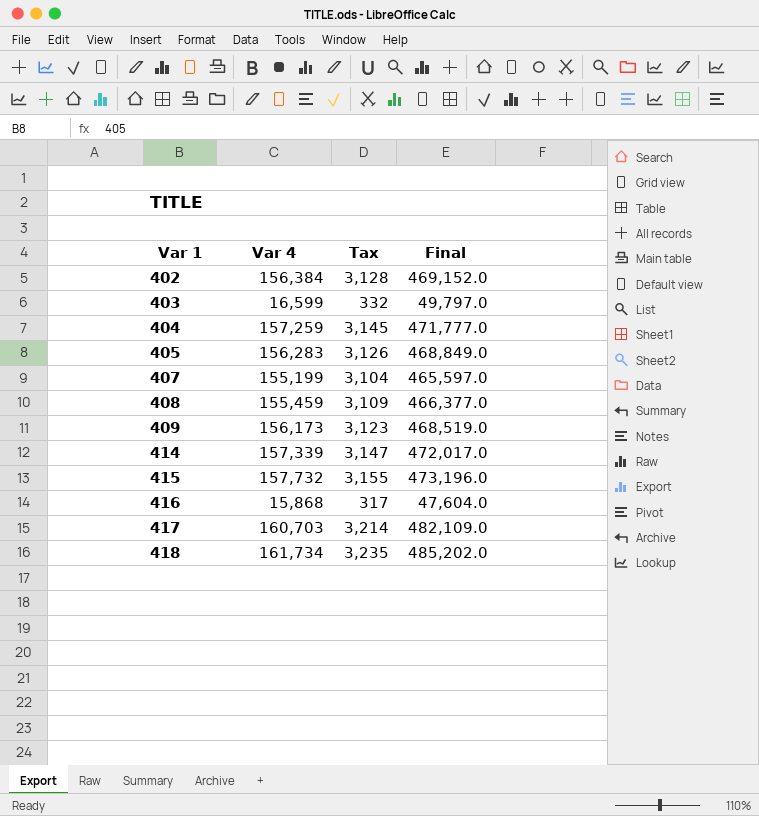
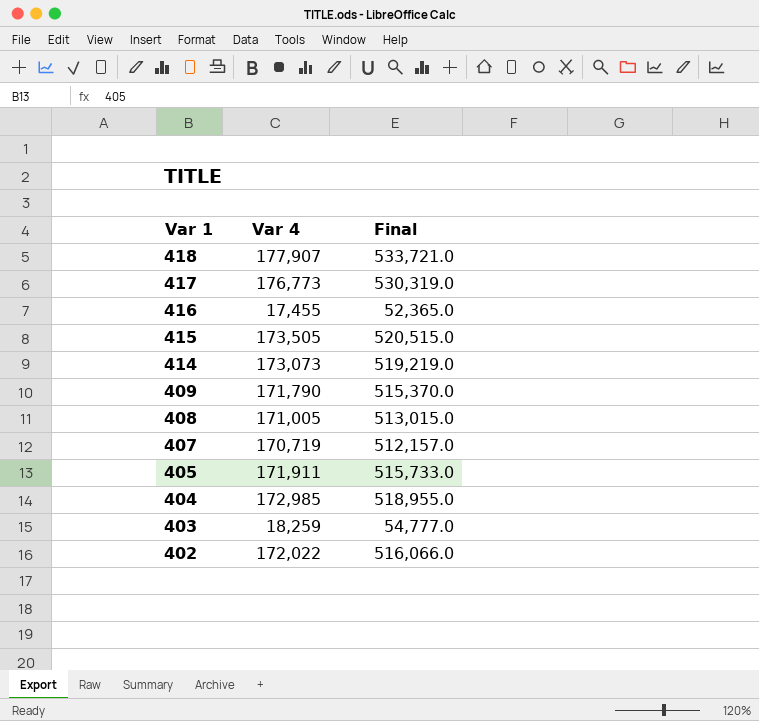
row order: Var 1 ascending -> Var 1 descending
column Tax | formula: [Var 4] * 0.02 -> none
418 | Var 4: 161,734 -> 177,907
418 | Final: 485,202.0 -> 533,721.0
417 | Var 4: 160,703 -> 176,773
417 | Final: 482,109.0 -> 530,319.0
416 | Var 4: 15,868 -> 17,455
416 | Final: 47,604.0 -> 52,365.0
415 | Var 4: 157,732 -> 173,505
415 | Final: 473,196.0 -> 520,515.0
414 | Var 4: 157,339 -> 173,073
414 | Final: 472,017.0 -> 519,219.0
409 | Var 4: 156,173 -> 171,790
409 | Final: 468,519.0 -> 515,370.0
408 | Var 4: 155,459 -> 171,005
408 | Final: 466,377.0 -> 513,015.0
407 | Var 4: 155,199 -> 170,719
407 | Final: 465,597.0 -> 512,157.0
405 | Var 4: 156,283 -> 171,911
405 | Final: 468,849.0 -> 515,733.0
404 | Var 4: 157,259 -> 172,985
404 | Final: 471,777.0 -> 518,955.0
403 | Var 4: 16,599 -> 18,259
403 | Final: 49,797.0 -> 54,777.0
402 | Var 4: 156,384 -> 172,022
402 | Final: 469,152.0 -> 516,066.0

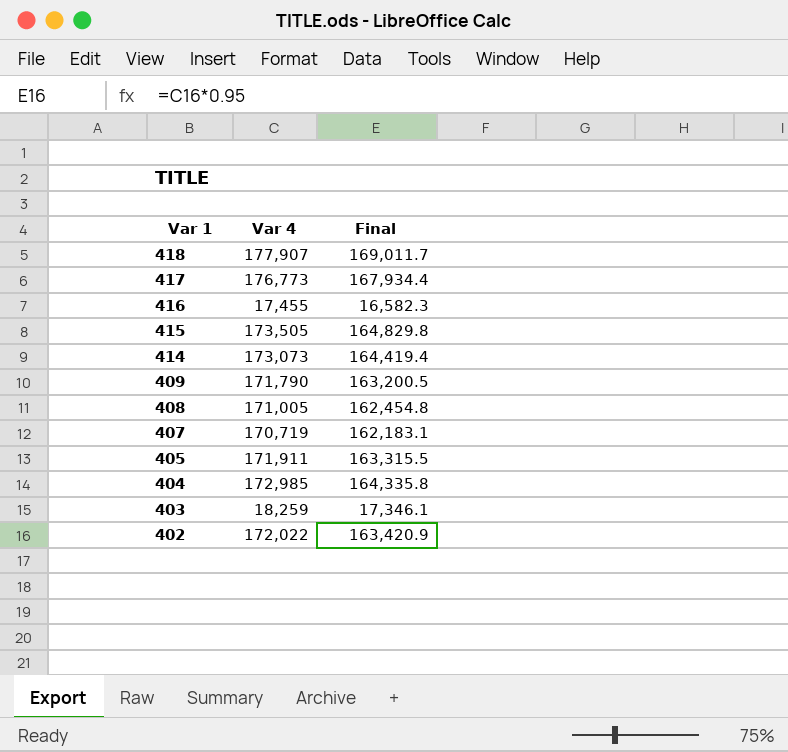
column Final | formula: [Var 4] * 3 -> [Var 4] * 0.95

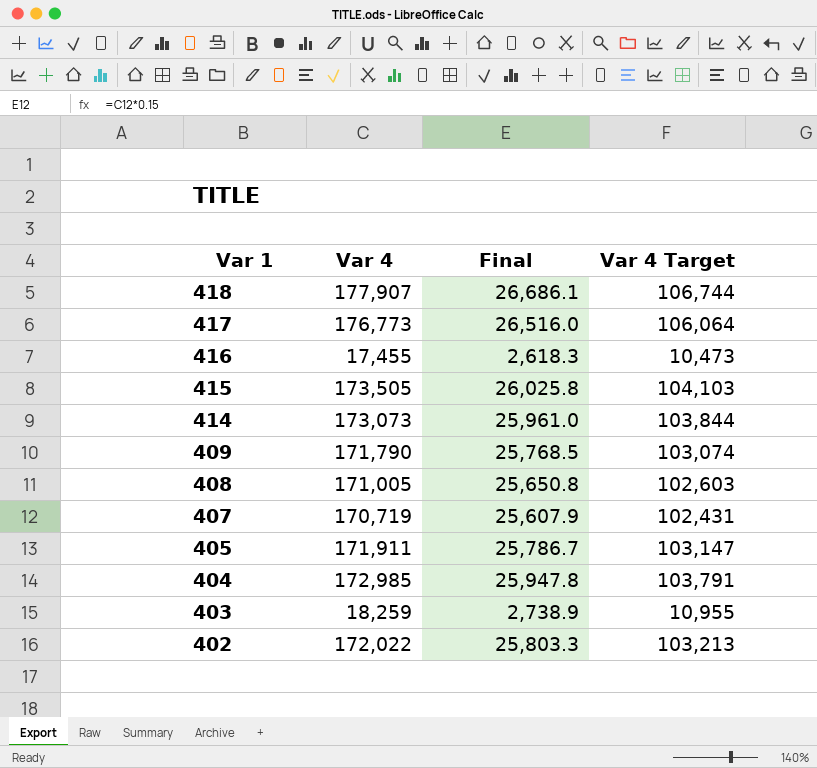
column Final | formula: [Var 4] * 0.95 -> [Var 4] * 0.15
column Var 4 Target | formula: none -> [Var 4] * 0.6

